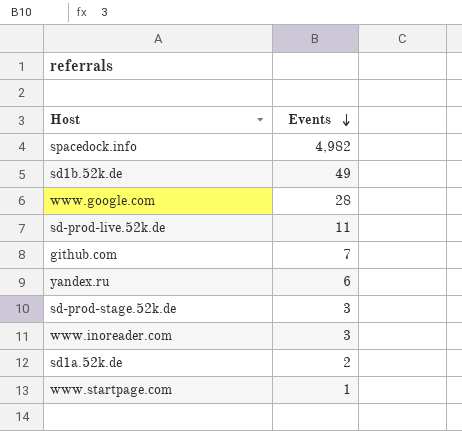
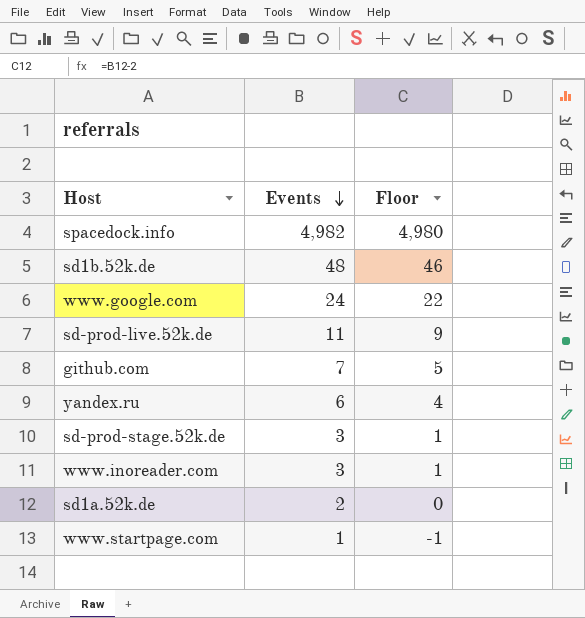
column Floor | formula: none -> [Events] - 2
sd1b.52k.de | Events: 49 -> 48
www.google.com | Events: 28 -> 24

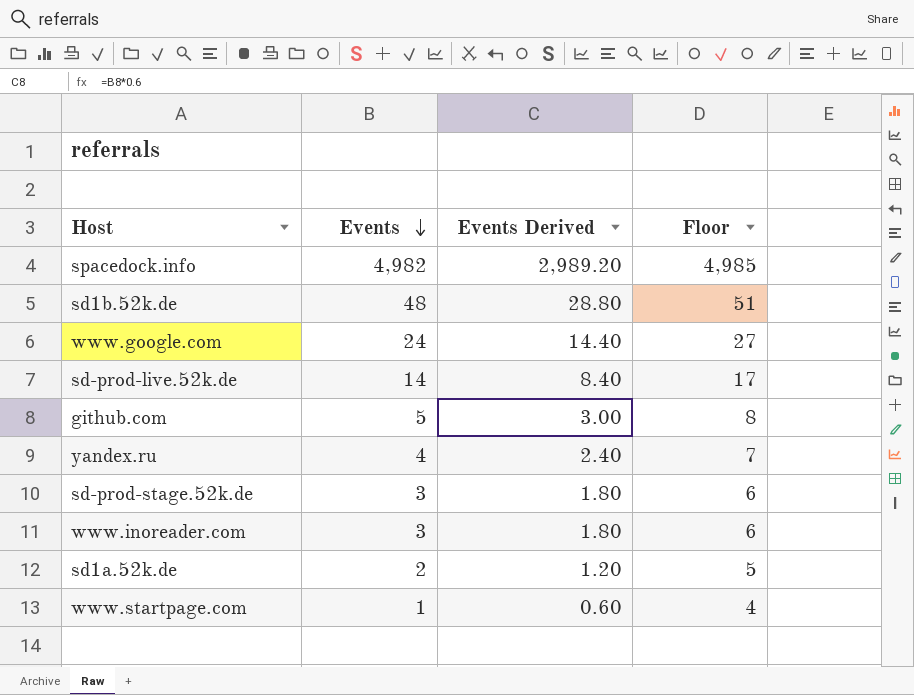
column Events Derived | formula: none -> [Events] * 0.6
column Floor | formula: [Events] - 2 -> [Events] + 3
sd-prod-live.52k.de | Events: 11 -> 14
github.com | Events: 7 -> 5
yandex.ru | Events: 6 -> 4

